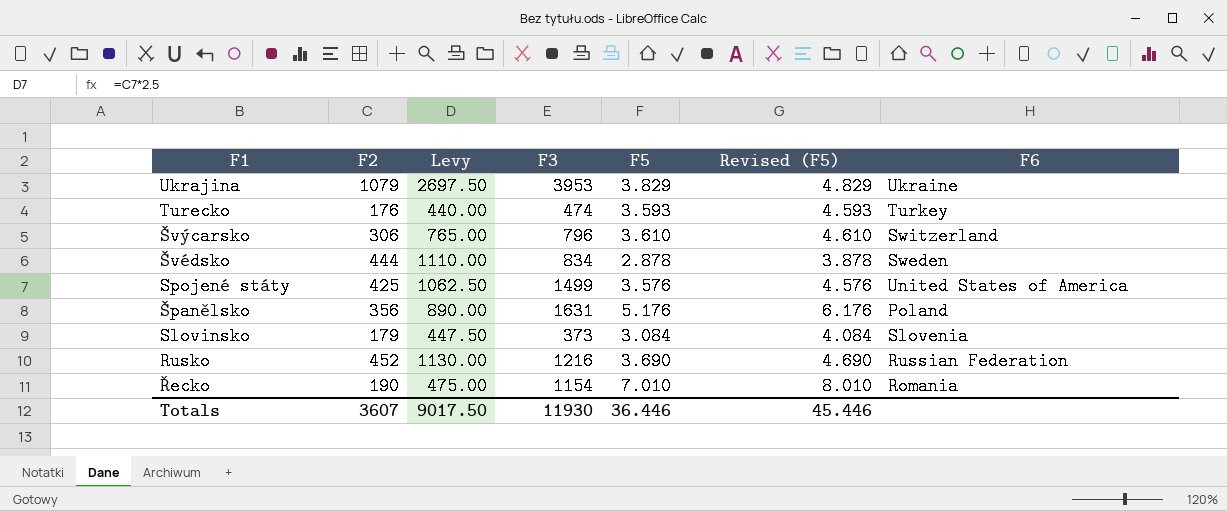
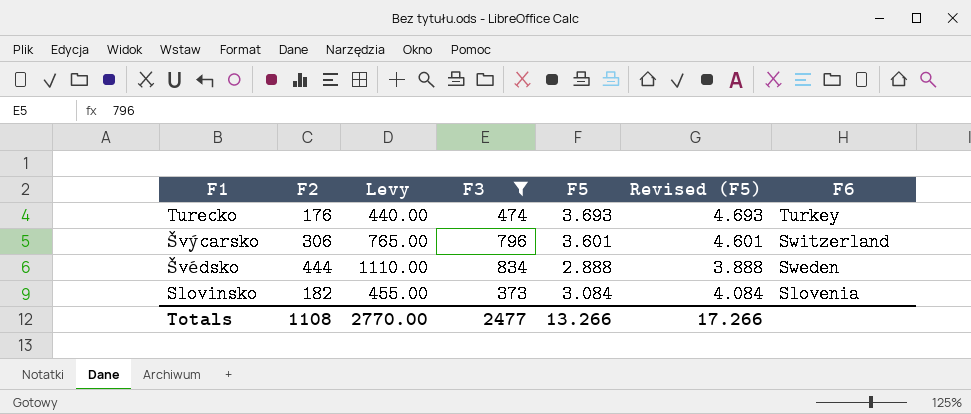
filter: none -> F3 <= 834
Turecko | F5: 3.593 -> 3.693
Turecko | Revised (F5): 4.593 -> 4.693
Švýcarsko | F5: 3.610 -> 3.601
Švýcarsko | Revised (F5): 4.610 -> 4.601
Švédsko | F5: 2.878 -> 2.888
Švédsko | Revised (F5): 3.878 -> 3.888
Slovinsko | F2: 179 -> 182
Slovinsko | Levy: 447.50 -> 455.00
Totals | F2: 3607 -> 1108
Totals | Levy: 9017.50 -> 2770.00
Totals | F3: 11930 -> 2477
Totals | F5: 36.446 -> 13.266
Totals | Revised (F5): 45.446 -> 17.266

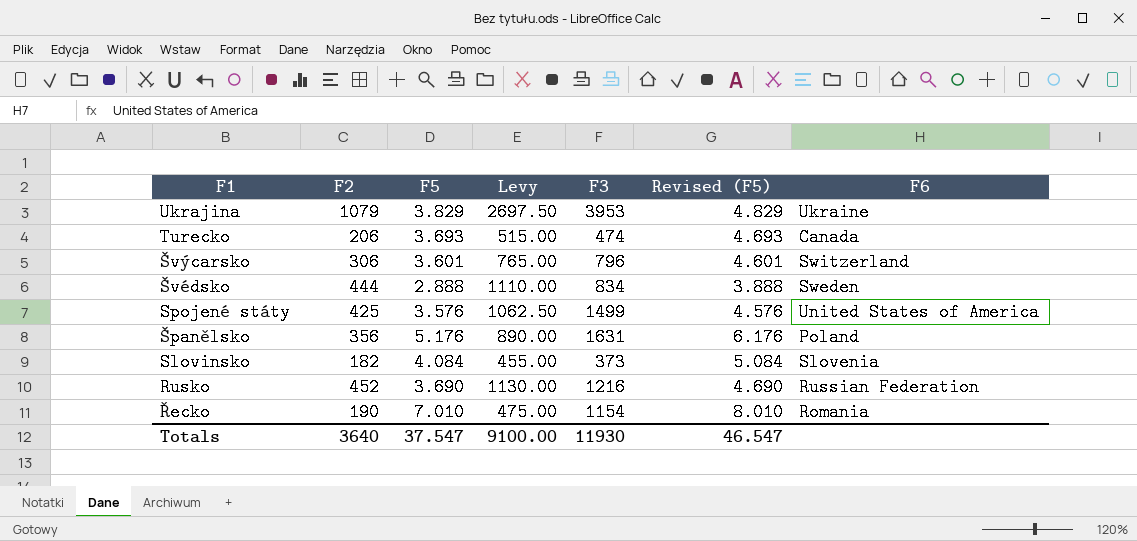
filter: F3 <= 834 -> none
column F5 | position: 5 -> 3
Turecko | F2: 176 -> 206
Turecko | Levy: 440.00 -> 515.00
Turecko | F6: Turkey -> Canada
Slovinsko | F5: 3.084 -> 4.084
Slovinsko | Revised (F5): 4.084 -> 5.084
Totals | F2: 1108 -> 3640
Totals | F5: 13.266 -> 37.547
Totals | Levy: 2770.00 -> 9100.00
Totals | F3: 2477 -> 11930
Totals | Revised (F5): 17.266 -> 46.547

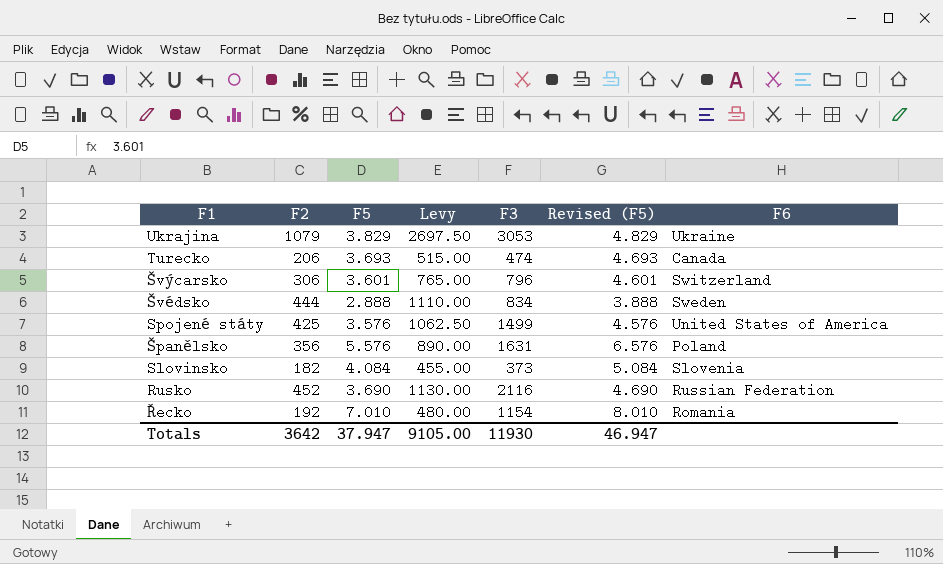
Ukrajina | F3: 3953 -> 3053
Španělsko | F5: 5.176 -> 5.576
Španělsko | Revised (F5): 6.176 -> 6.576
Rusko | F3: 1216 -> 2116
Řecko | F2: 190 -> 192
Řecko | Levy: 475.00 -> 480.00
Totals | F2: 3640 -> 3642
Totals | F5: 37.547 -> 37.947
Totals | Levy: 9100.00 -> 9105.00
Totals | Revised (F5): 46.547 -> 46.947

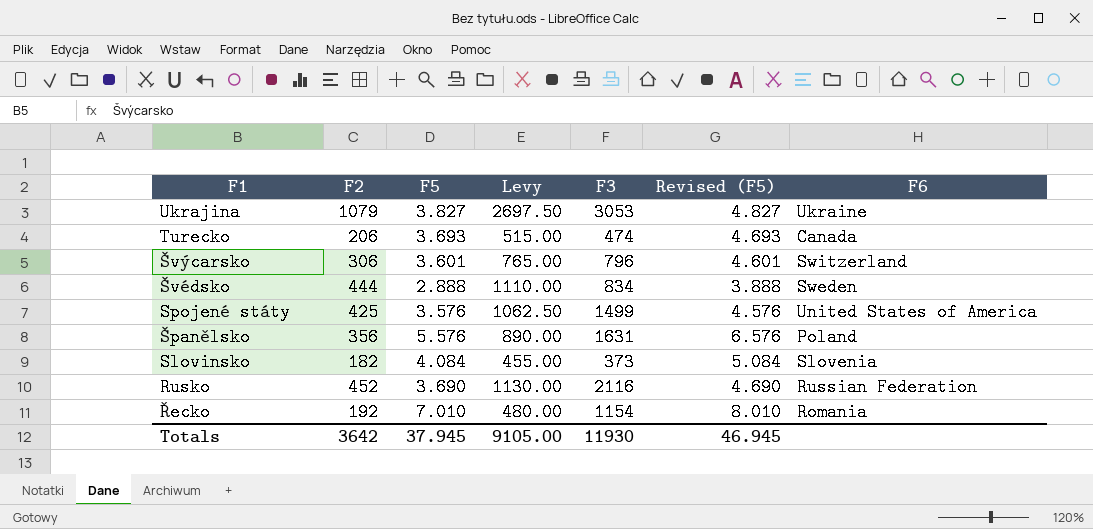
Ukrajina | F5: 3.829 -> 3.827
Ukrajina | Revised (F5): 4.829 -> 4.827
Totals | F5: 37.947 -> 37.945
Totals | Revised (F5): 46.947 -> 46.945

